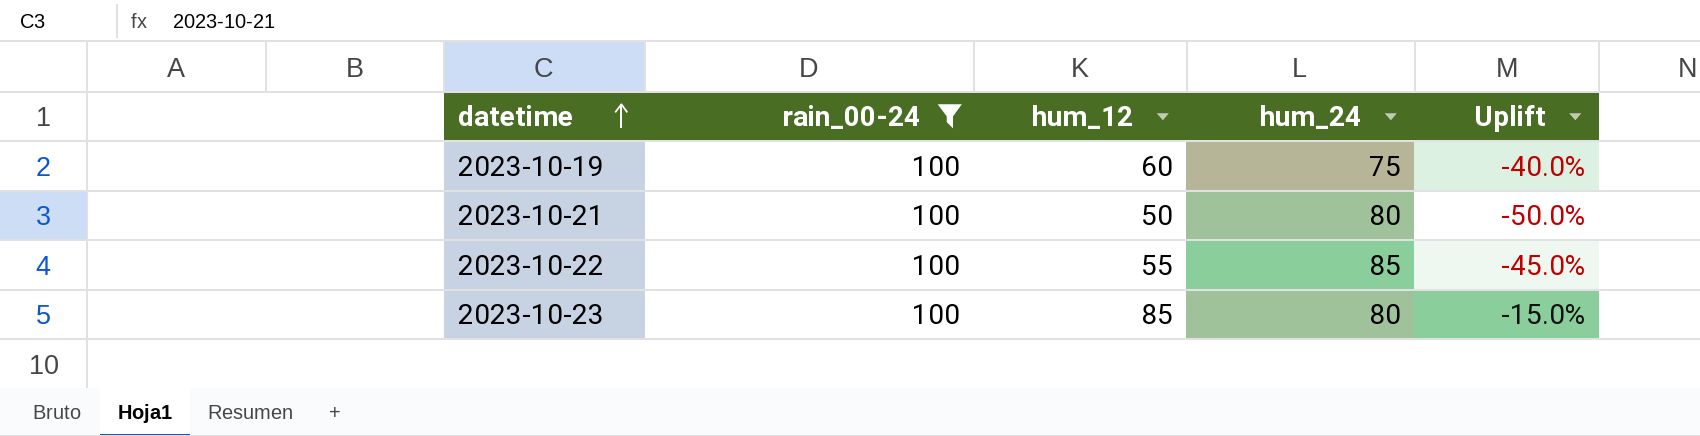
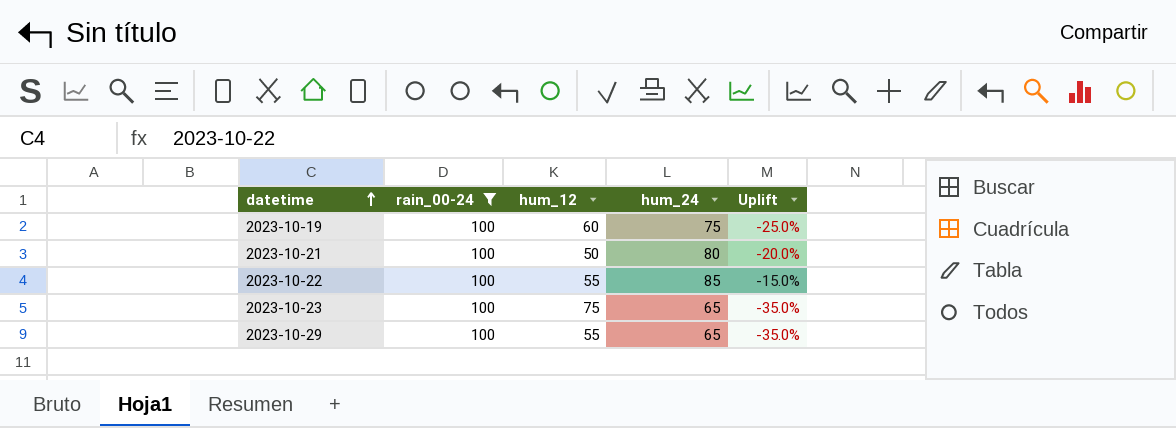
column Uplift | formula: ([hum_12] - [rain_00-24]) / [rain_00-24] -> ([hum_24] - [rain_00-24]) / [rain_00-24]
2023-10-23 | hum_12: 85 -> 75
2023-10-23 | hum_24: 80 -> 65
row 2023-10-29: none -> 100 | 55 | 65 | -35.0%

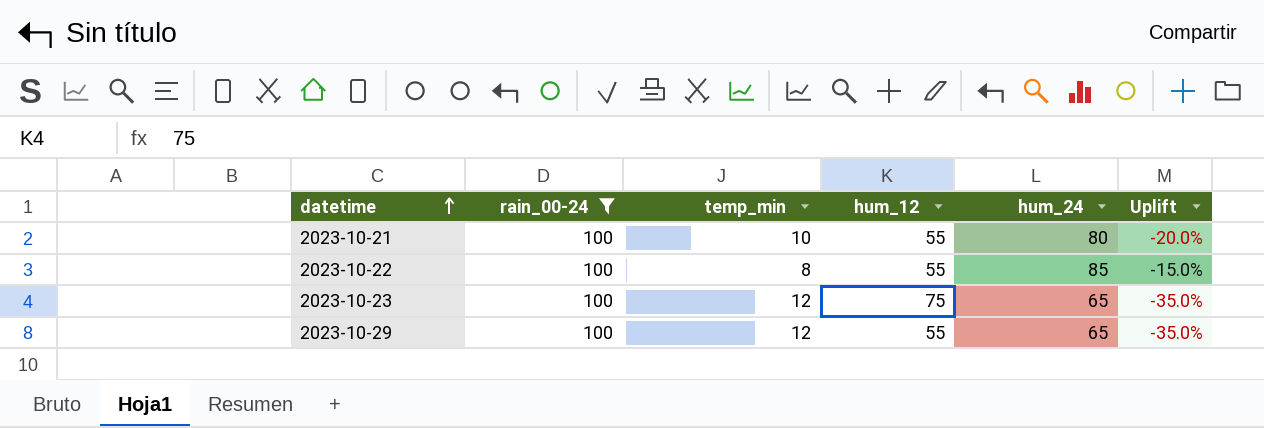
column temp_min | position: none -> 3
row 2023-10-19: 100 | 60 | 75 | -25.0% -> none
2023-10-21 | hum_12: 50 -> 55

